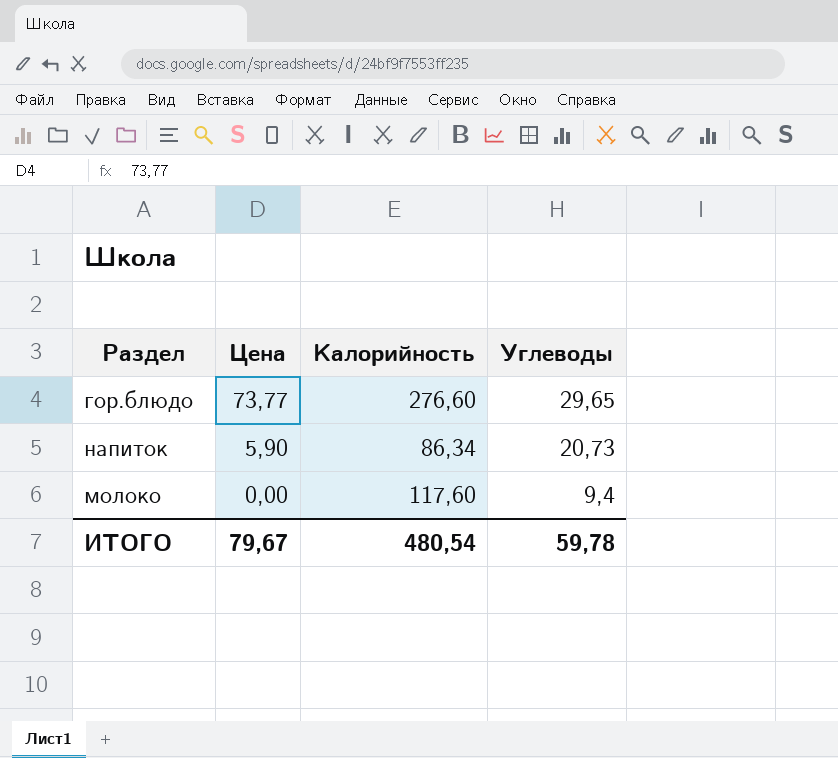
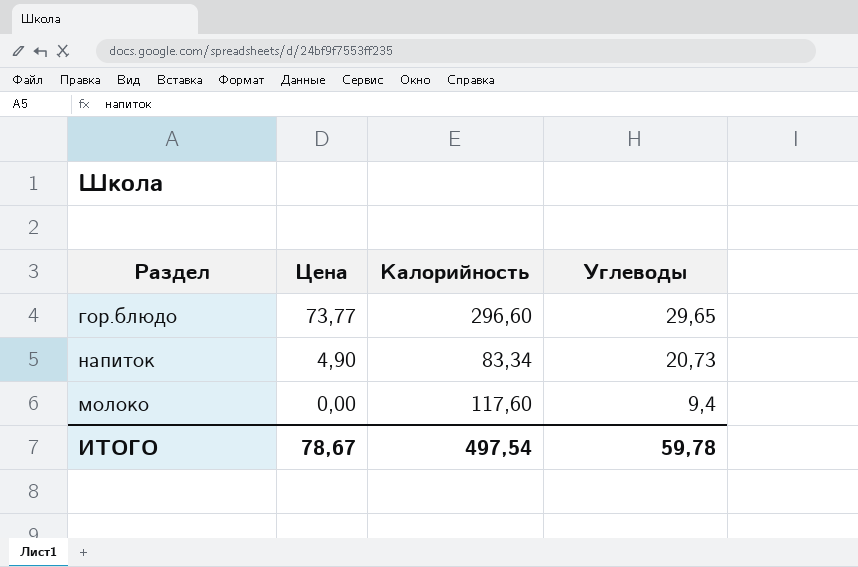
гор.блюдо | Калорийность: 276,60 -> 296,60
напиток | Цена: 5,90 -> 4,90
напиток | Калорийность: 86,34 -> 83,34
ИТОГО | Цена: 79,67 -> 78,67
ИТОГО | Калорийность: 480,54 -> 497,54

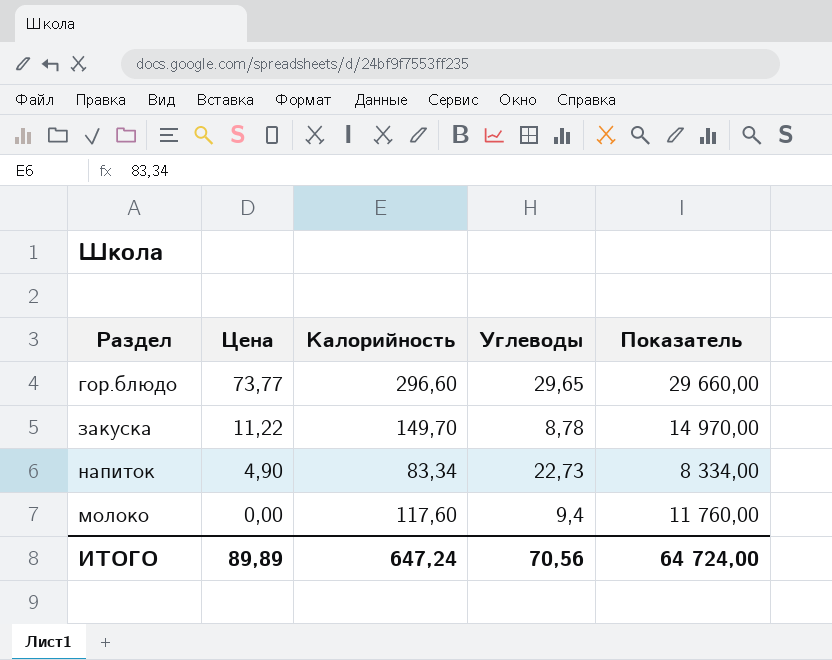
column Показатель | formula: none -> [Калорийность] * 100
row закуска: none -> 11,22 | 149,70 | 8,78 | 14 970,00
напиток | Углеводы: 20,73 -> 22,73
ИТОГО | Цена: 78,67 -> 89,89
ИТОГО | Калорийность: 497,54 -> 647,24
ИТОГО | Углеводы: 59,78 -> 70,56

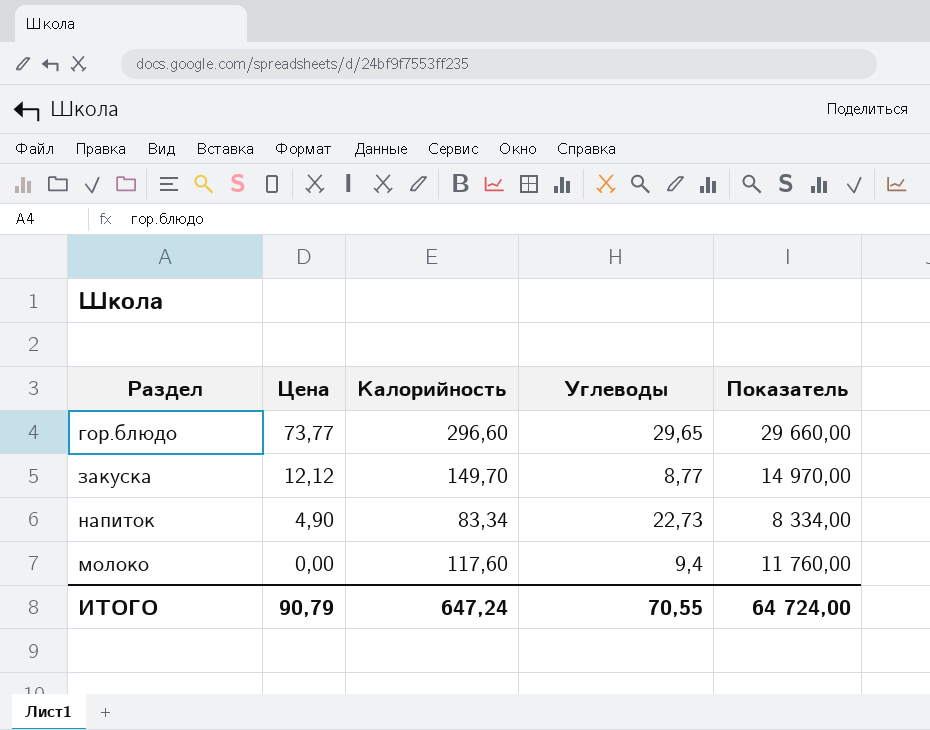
закуска | Цена: 11,22 -> 12,12
закуска | Углеводы: 8,78 -> 8,77
ИТОГО | Цена: 89,89 -> 90,79
ИТОГО | Углеводы: 70,56 -> 70,55

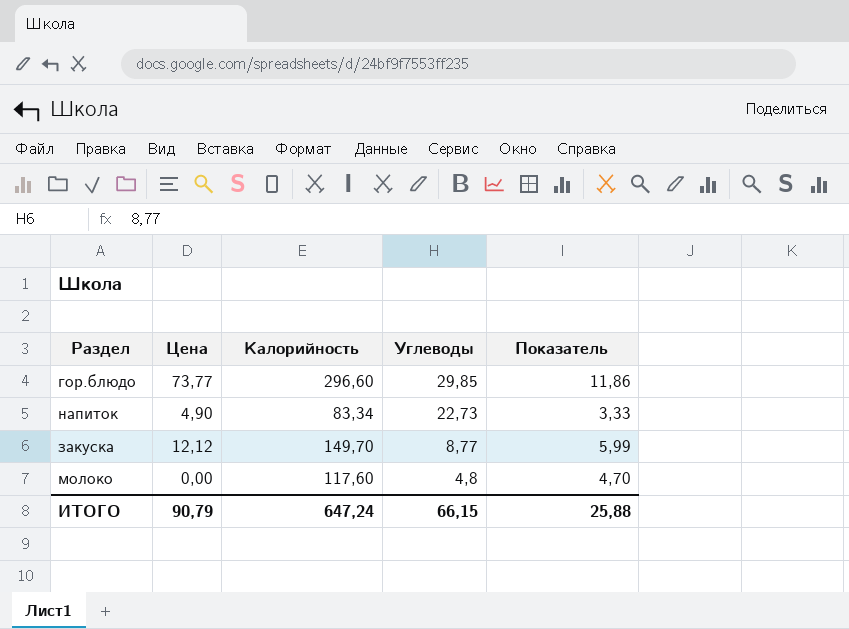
row order: Цена descending -> Углеводы descending
column Показатель | formula: [Калорийность] * 100 -> [Калорийность] * 0,04
гор.блюдо | Углеводы: 29,65 -> 29,85
молоко | Углеводы: 9,4 -> 4,8
ИТОГО | Углеводы: 70,55 -> 66,15
ИТОГО | Показатель: 64 724,00 -> 25,88

